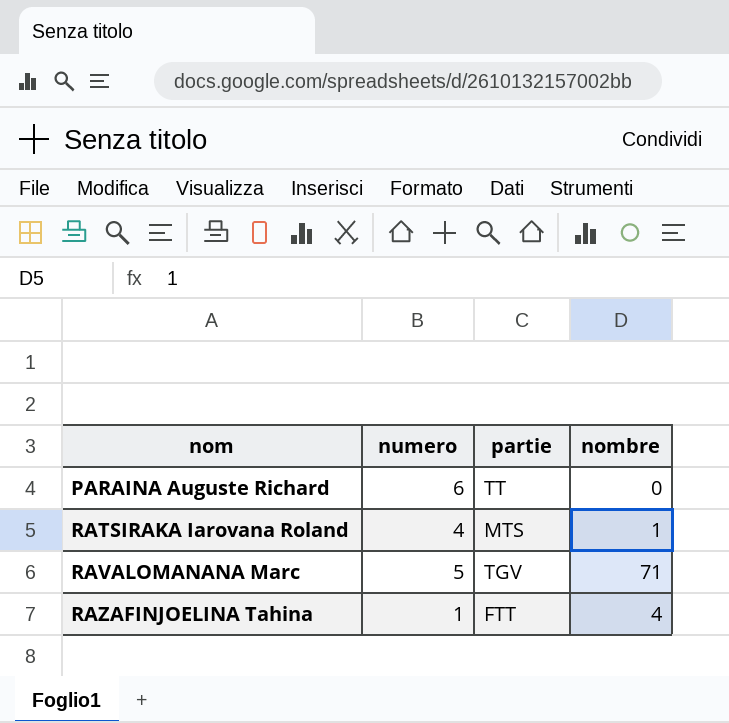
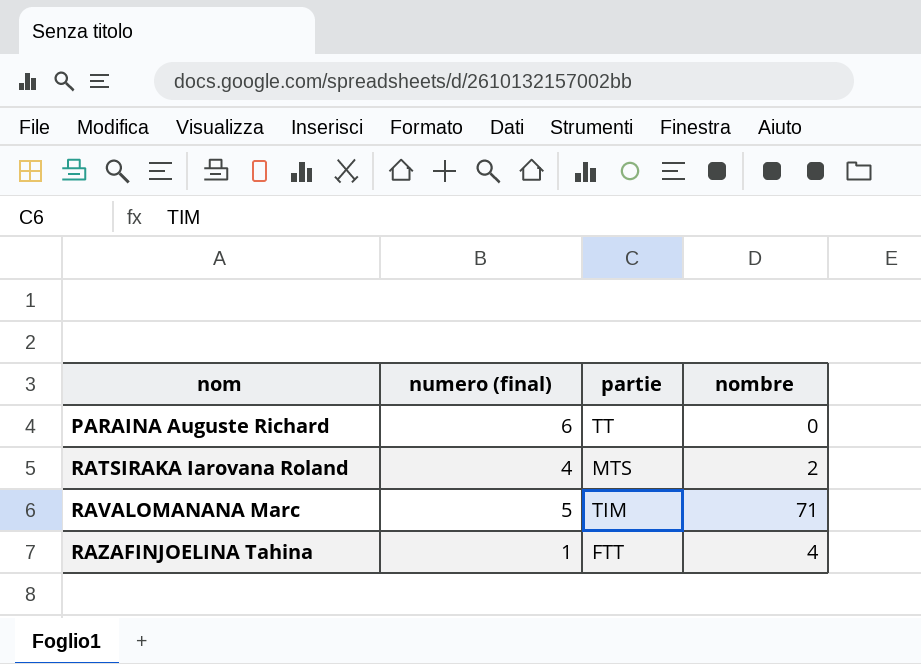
column name: numero -> numero (final)
RATSIRAKA Iarovana Roland | nombre: 1 -> 2
RAVALOMANANA Marc | partie: TGV -> TIM

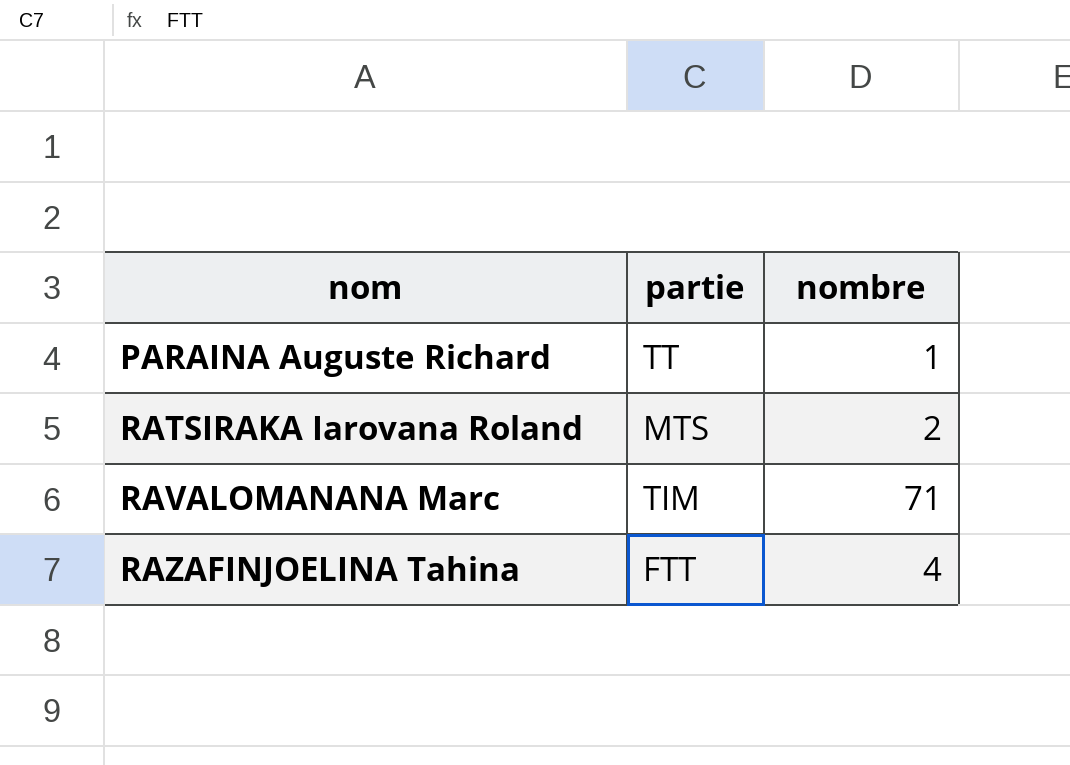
column numero (final) | position: 2 -> none
PARAINA Auguste Richard | nombre: 0 -> 1

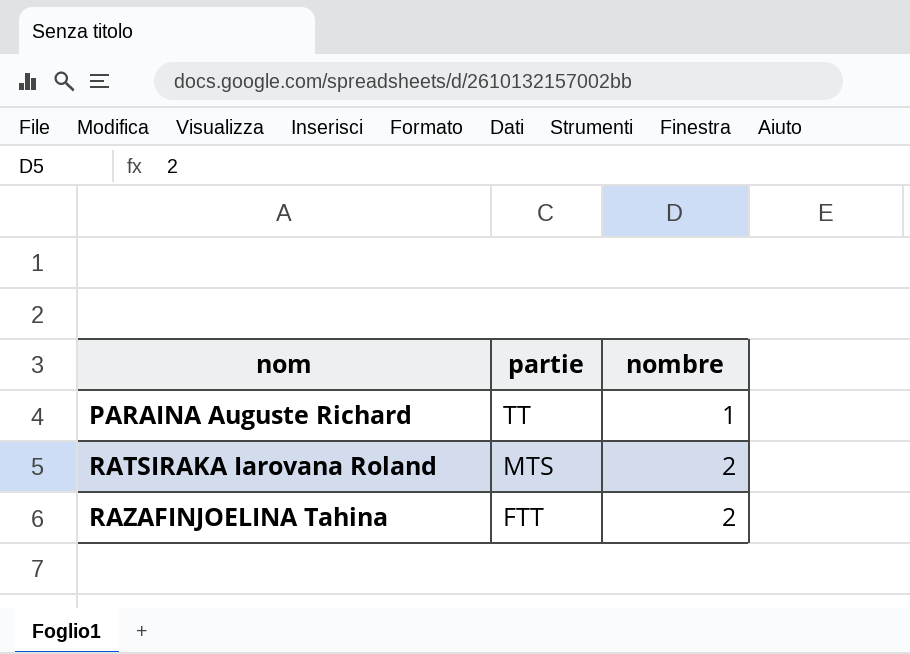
row RAVALOMANANA Marc: TIM | 71 -> none
RAZAFINJOELINA Tahina | nombre: 4 -> 2

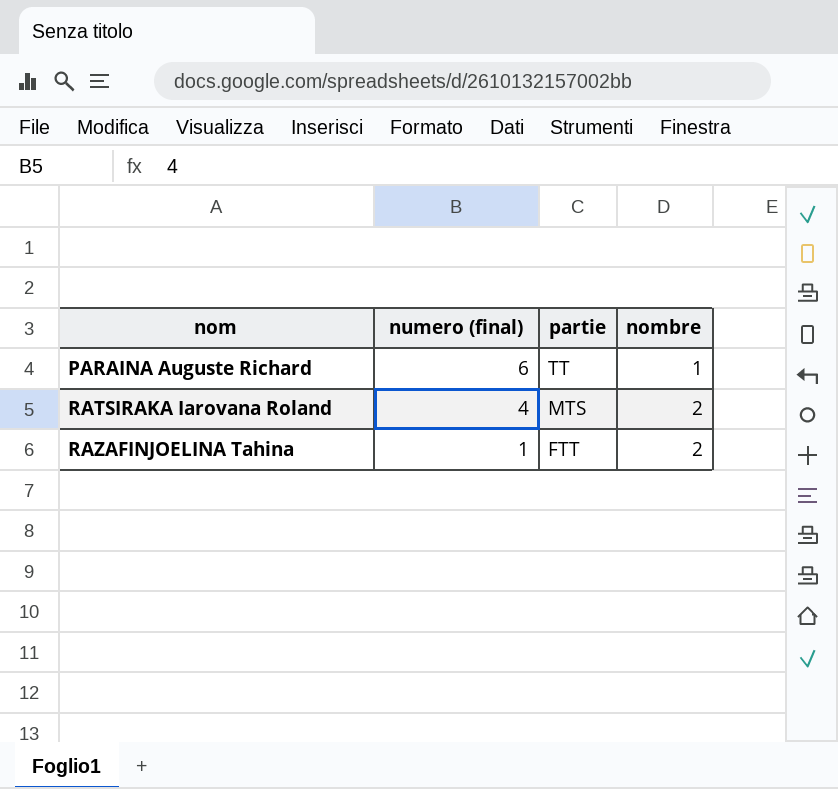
column numero (final) | position: none -> 2

